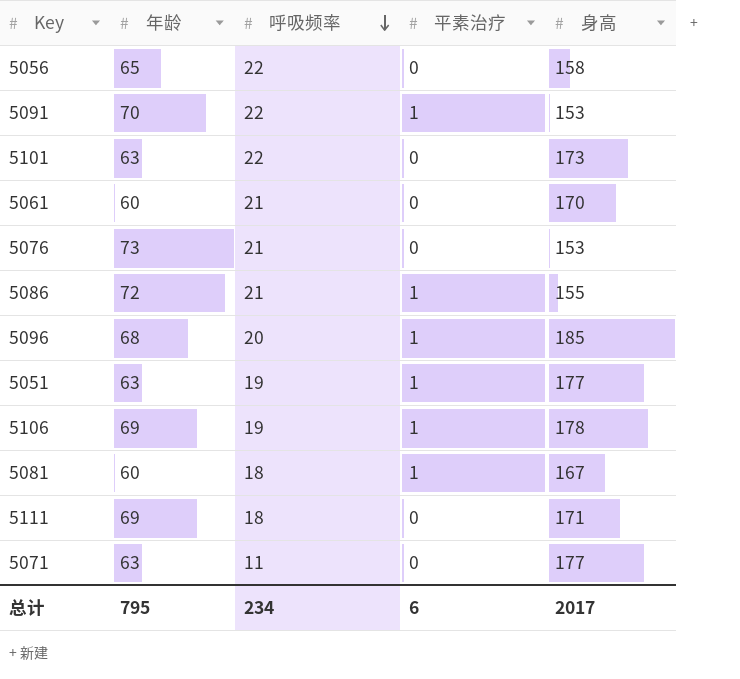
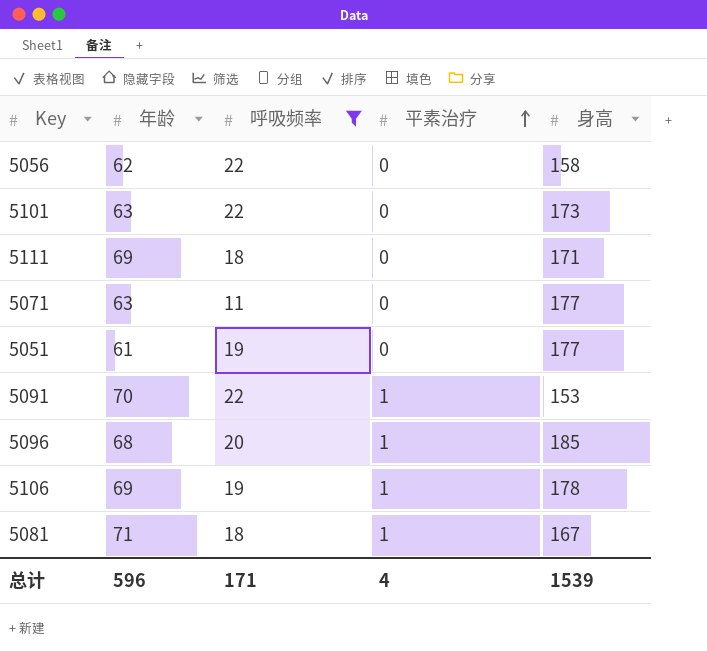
filter: none -> 呼吸频率 != 21
row order: 呼吸频率 descending -> 平素治疗 ascending
5056 | 年龄: 65 -> 62
5051 | 年龄: 63 -> 61
5051 | 平素治疗: 1 -> 0
5081 | 年龄: 60 -> 71
总计 | 年龄: 795 -> 596
总计 | 呼吸频率: 234 -> 171
总计 | 平素治疗: 6 -> 4
总计 | 身高: 2017 -> 1539

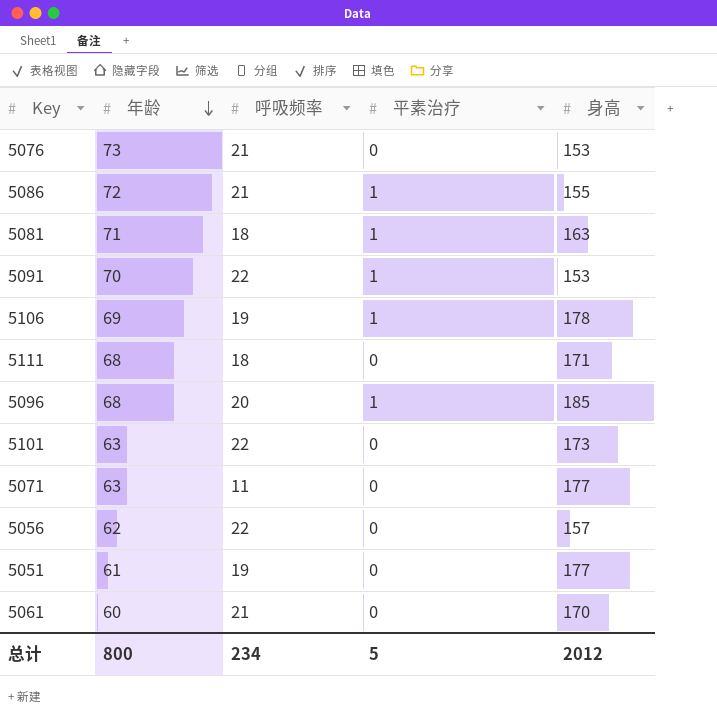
filter: 呼吸频率 != 21 -> none
row order: 平素治疗 ascending -> 年龄 descending
5081 | 身高: 167 -> 163
5111 | 年龄: 69 -> 68
5056 | 身高: 158 -> 157
总计 | 年龄: 596 -> 800
总计 | 呼吸频率: 171 -> 234
总计 | 平素治疗: 4 -> 5
总计 | 身高: 1539 -> 2012

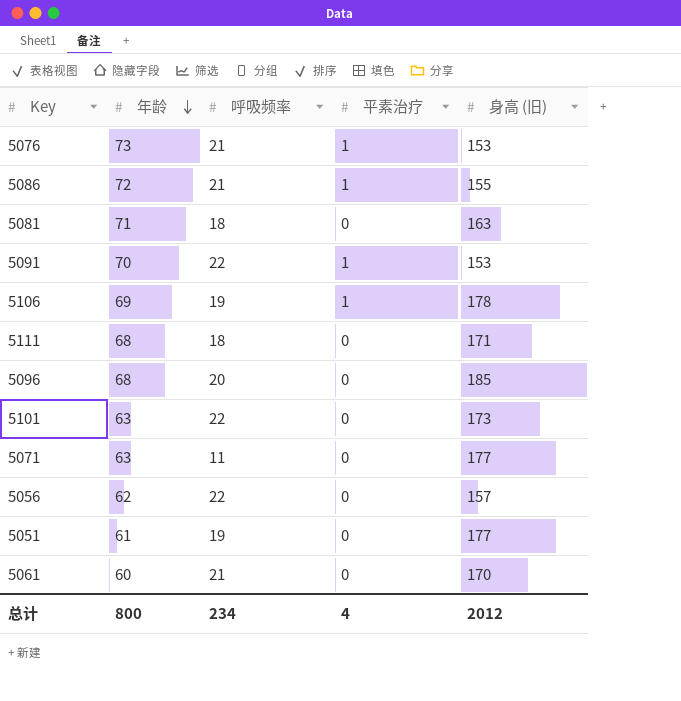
column name: 身高 -> 身高 (旧)
5076 | 平素治疗: 0 -> 1
5081 | 平素治疗: 1 -> 0
5096 | 平素治疗: 1 -> 0
总计 | 平素治疗: 5 -> 4

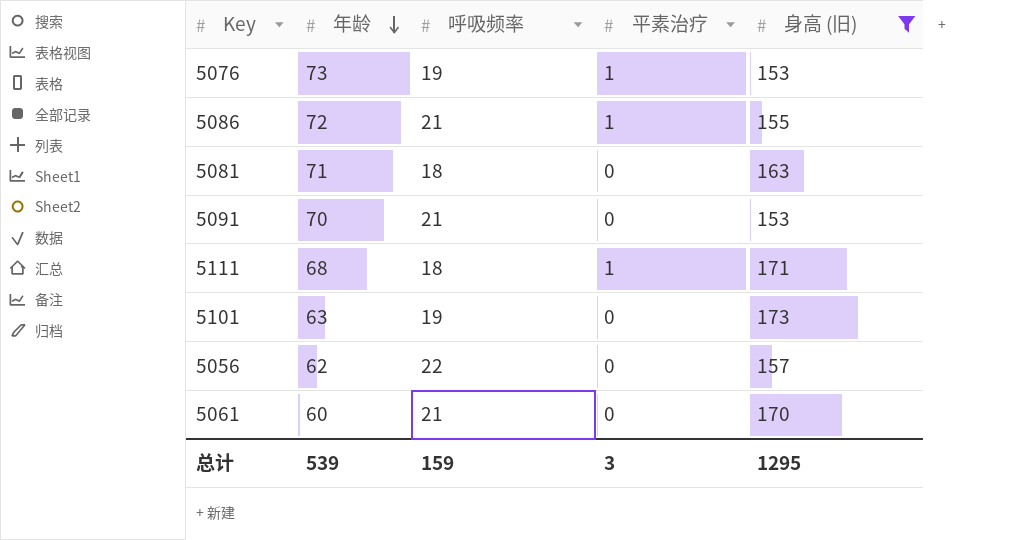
filter: none -> 身高 (旧) <= 173
5076 | 呼吸频率: 21 -> 19
5091 | 呼吸频率: 22 -> 21
5091 | 平素治疗: 1 -> 0
5111 | 平素治疗: 0 -> 1
5101 | 呼吸频率: 22 -> 19
总计 | 年龄: 800 -> 539
总计 | 呼吸频率: 234 -> 159
总计 | 平素治疗: 4 -> 3
总计 | 身高 (旧): 2012 -> 1295

